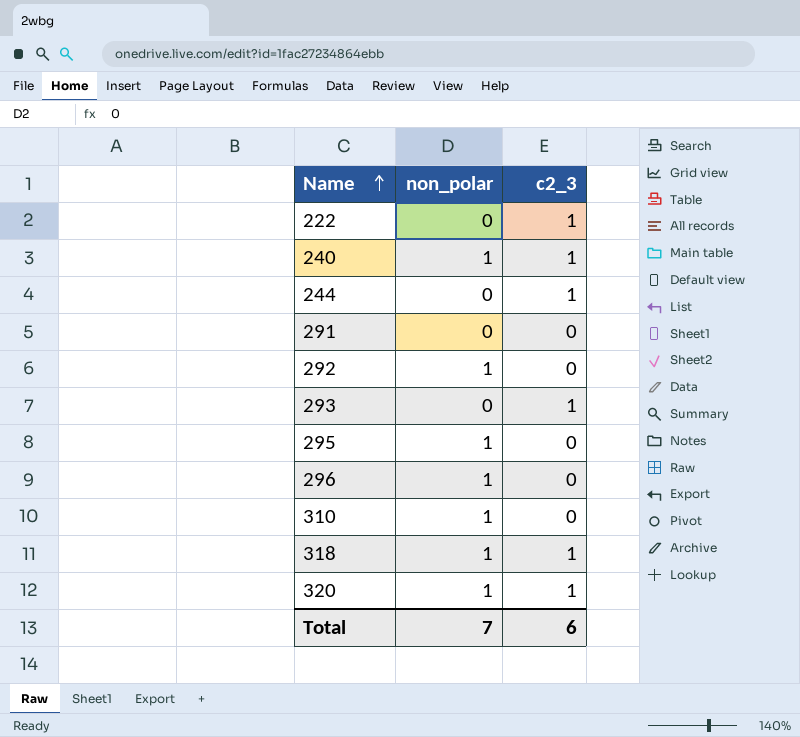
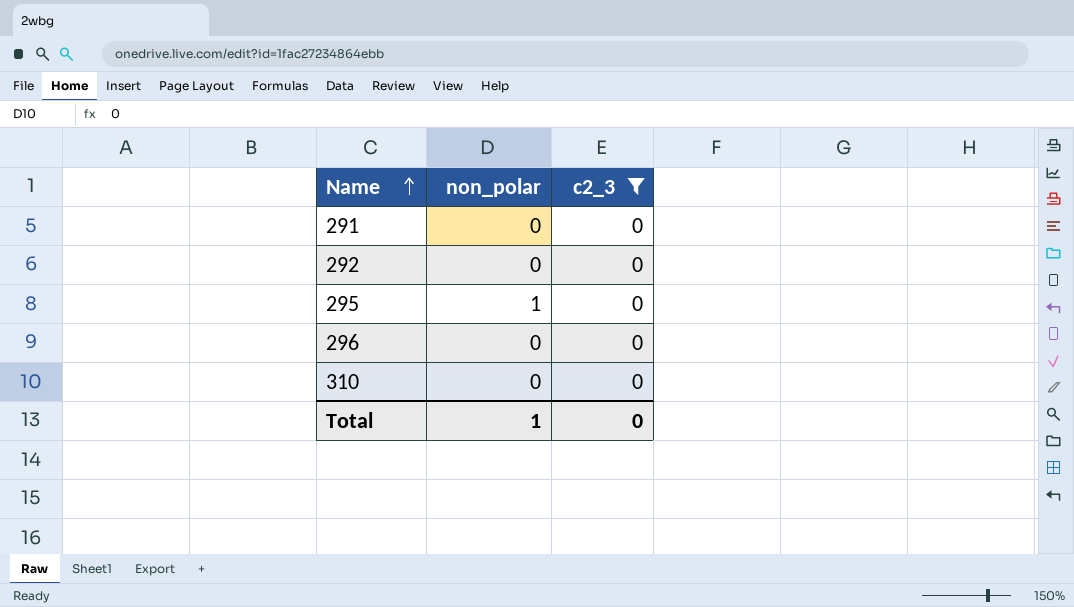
filter: none -> c2_3 = 0
292 | non_polar: 1 -> 0
296 | non_polar: 1 -> 0
310 | non_polar: 1 -> 0
Total | non_polar: 7 -> 1
Total | c2_3: 6 -> 0

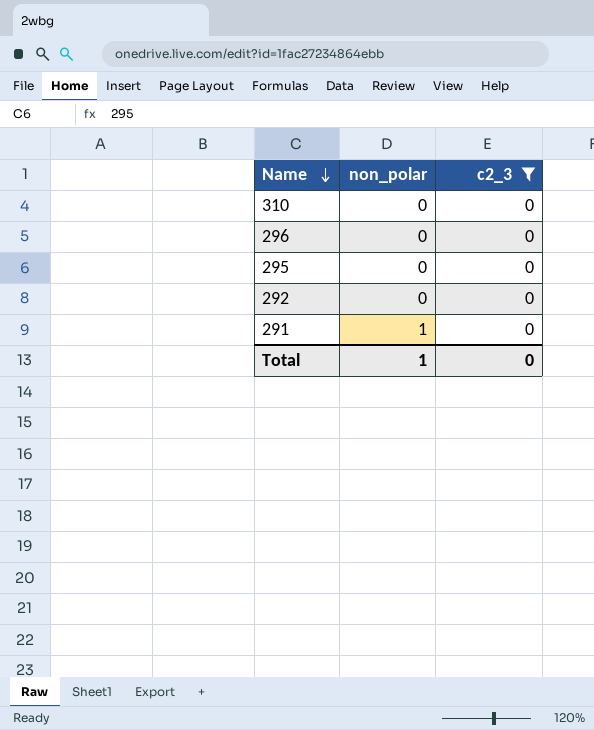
row order: Name ascending -> Name descending
295 | non_polar: 1 -> 0
291 | non_polar: 0 -> 1

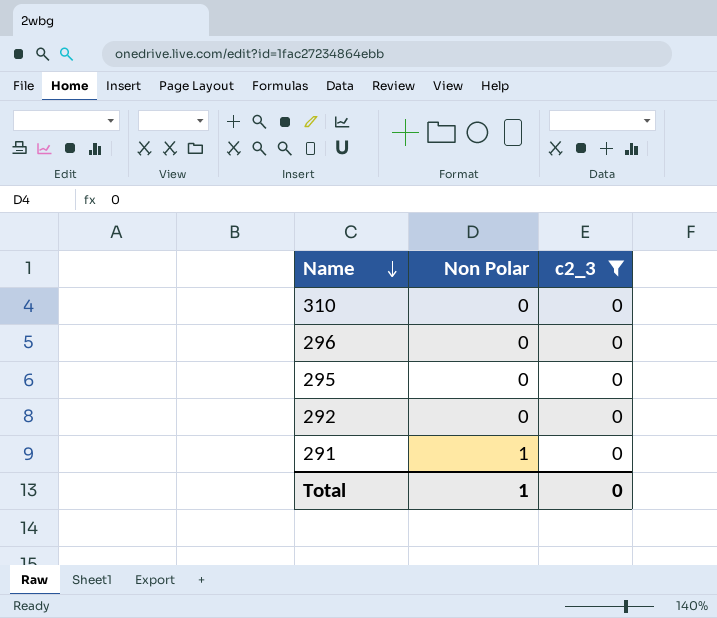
column name: non_polar -> Non Polar

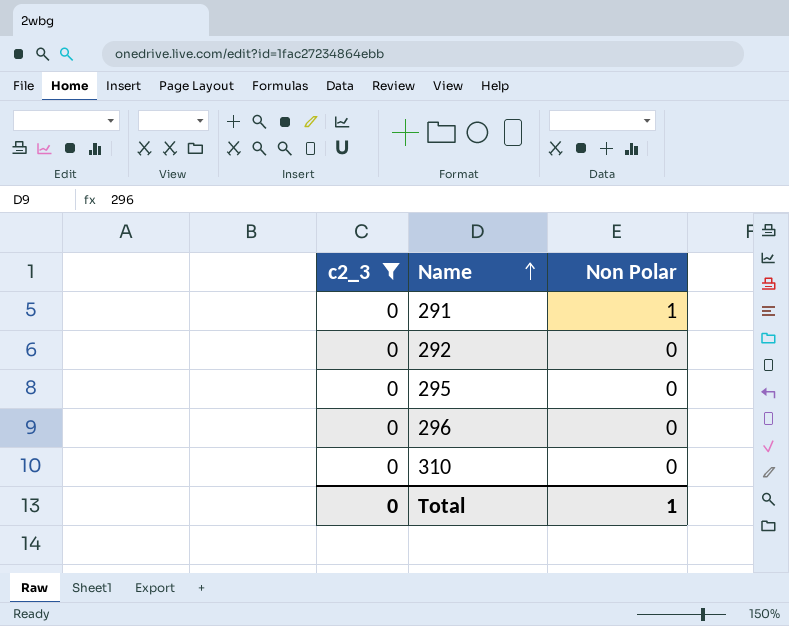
row order: Name descending -> Name ascending
column c2_3 | position: 3 -> 1

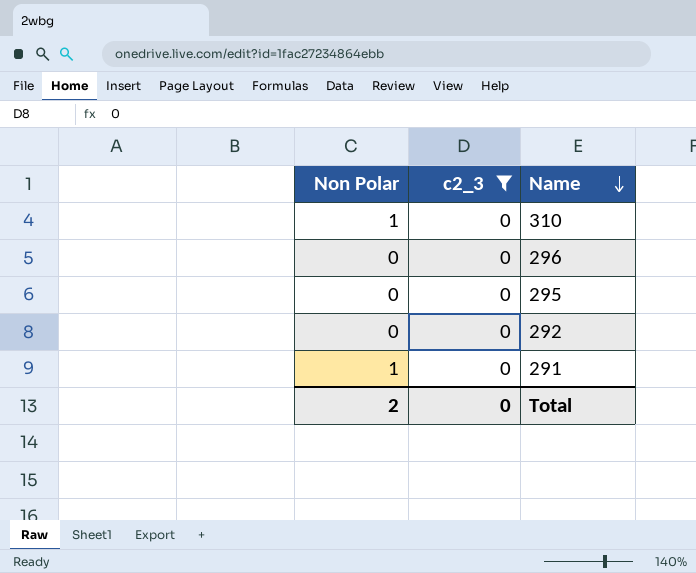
row order: Name ascending -> Name descending
column Non Polar | position: 3 -> 1
310 | Non Polar: 0 -> 1
Total | Non Polar: 1 -> 2

